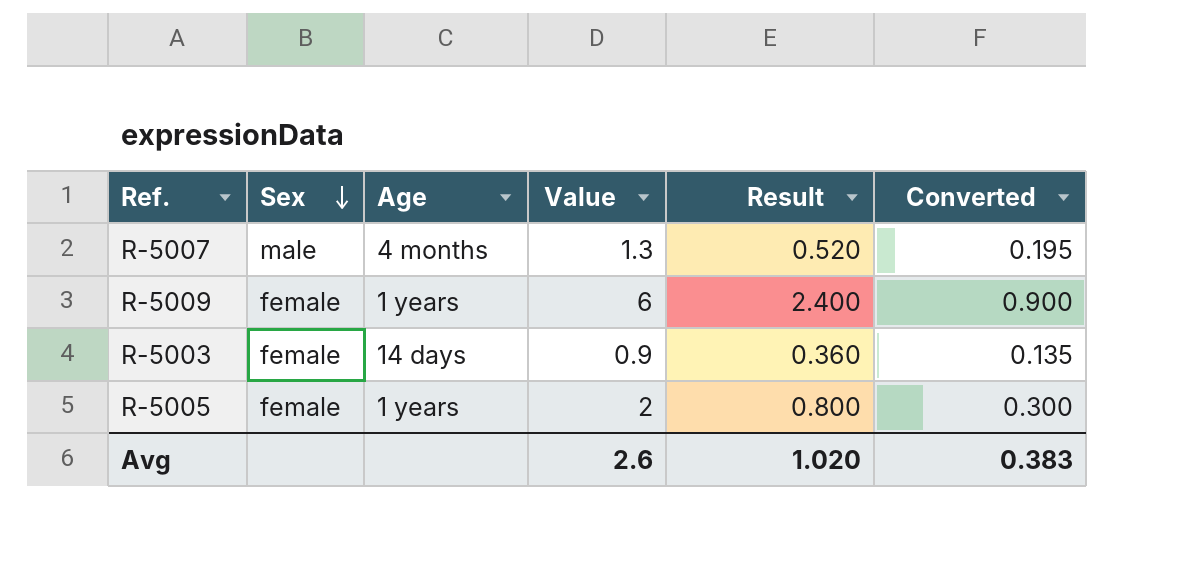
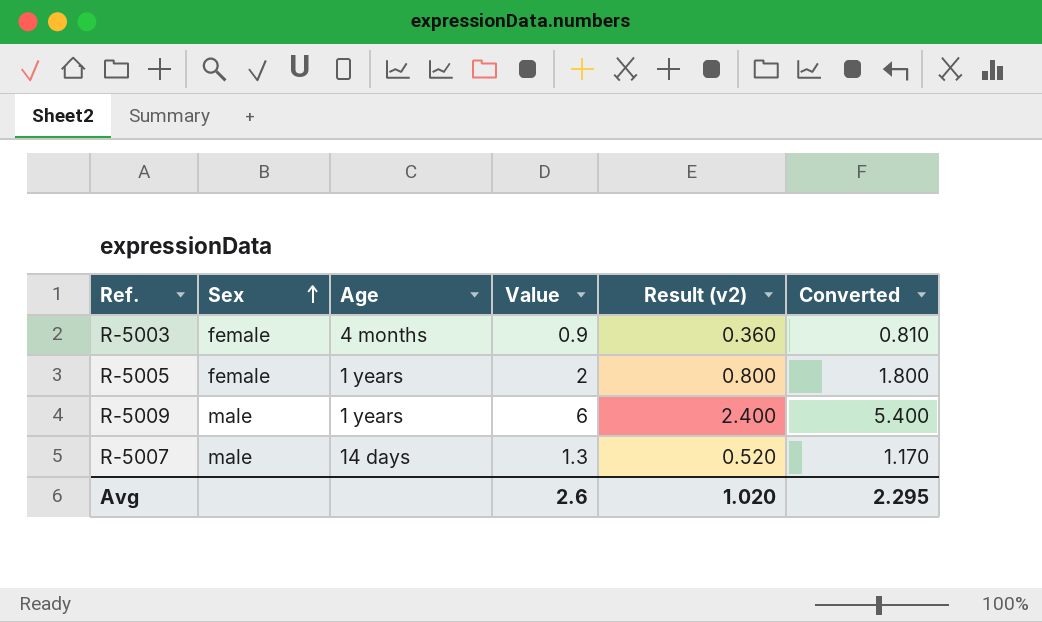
row order: Sex descending -> Sex ascending
column name: Result -> Result (v2)
column Converted | formula: [Value] * 0.15 -> [Value] * 0.9
R-5003 | Age: 14 days -> 4 months
R-5009 | Sex: female -> male
R-5007 | Age: 4 months -> 14 days
Avg | Converted: 0.383 -> 2.295

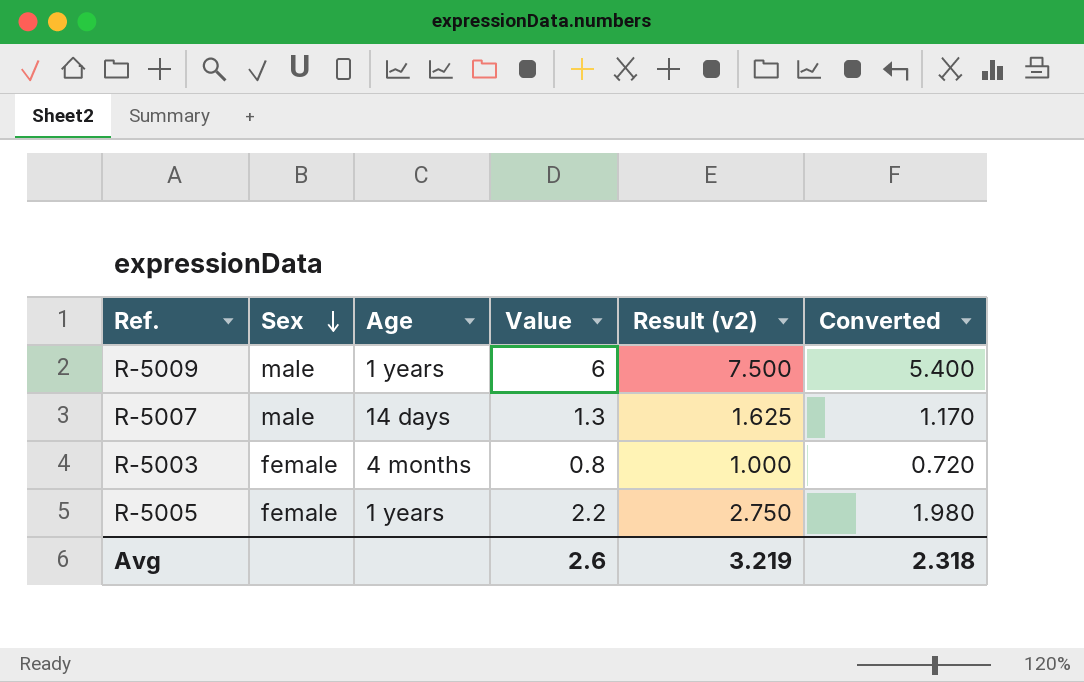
row order: Sex ascending -> Sex descending
column Result (v2) | formula: [Value] * 0.4 -> [Value] * 1.25
R-5003 | Value: 0.9 -> 0.8
R-5003 | Converted: 0.810 -> 0.720
R-5005 | Value: 2 -> 2.2
R-5005 | Converted: 1.800 -> 1.980
Avg | Result (v2): 1.020 -> 3.219
Avg | Converted: 2.295 -> 2.318

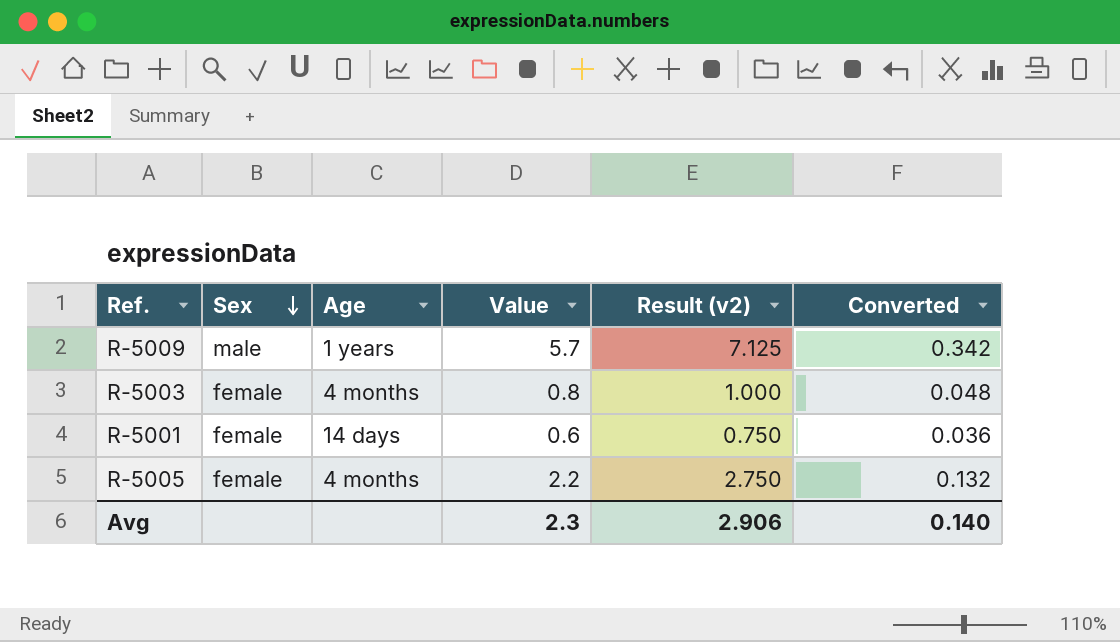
column Converted | formula: [Value] * 0.9 -> [Value] * 0.06
row R-5007: male | 14 days | 1.3 | 1.625 | 1.170 -> none
R-5009 | Value: 6 -> 5.7
R-5009 | Result (v2): 7.500 -> 7.125
row R-5001: none -> female | 14 days | 0.6 | 0.750 | 0.036
R-5005 | Age: 1 years -> 4 months
Avg | Value: 2.6 -> 2.3
Avg | Result (v2): 3.219 -> 2.906
Avg | Converted: 2.318 -> 0.140

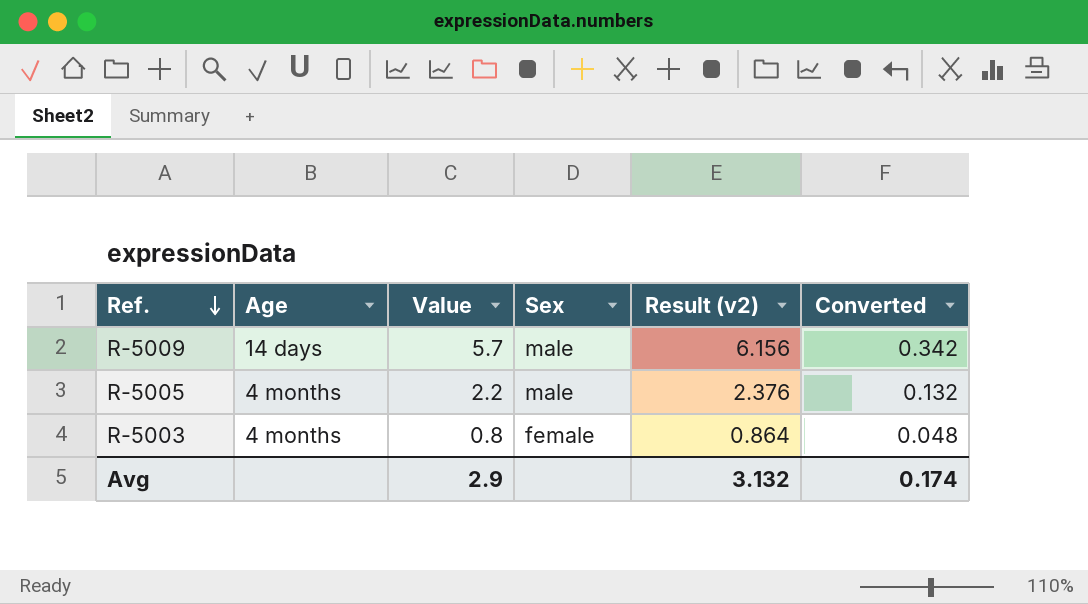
row order: Sex descending -> Ref. descending
column Sex | position: 2 -> 4
column Result (v2) | formula: [Value] * 1.25 -> [Value] * 1.08
row R-5001: female | 14 days | 0.6 | 0.750 | 0.036 -> none
R-5009 | Age: 1 years -> 14 days
R-5005 | Sex: female -> male
Avg | Value: 2.3 -> 2.9
Avg | Result (v2): 2.906 -> 3.132
Avg | Converted: 0.140 -> 0.174

